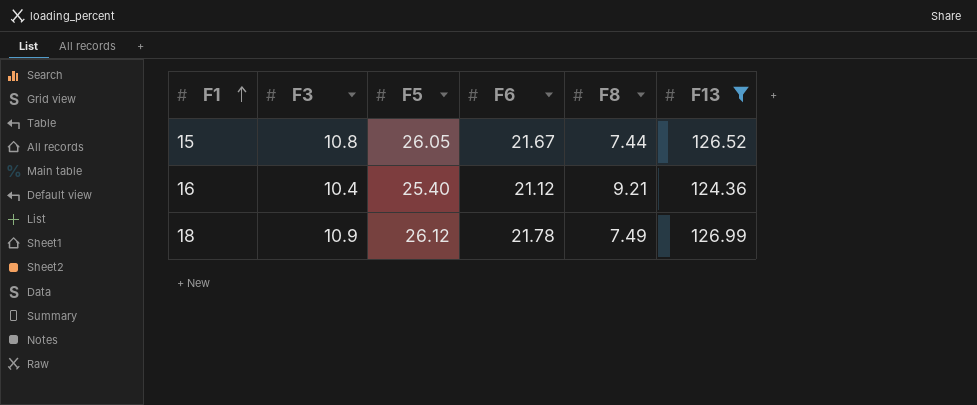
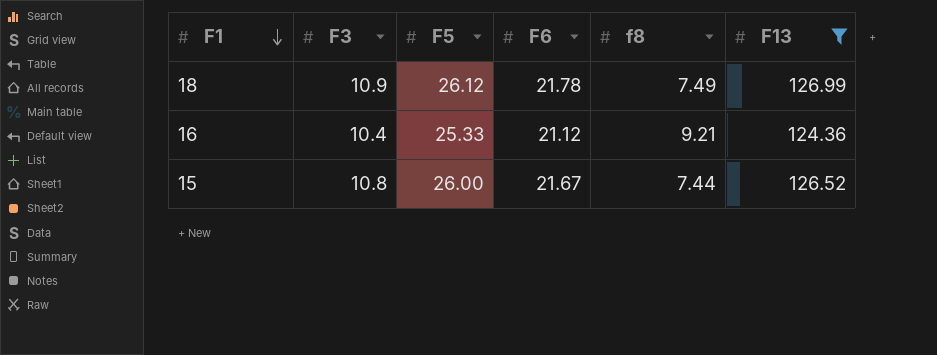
row order: F1 ascending -> F1 descending
column name: F8 -> f8
16 | F5: 25.40 -> 25.33
15 | F5: 26.05 -> 26.00

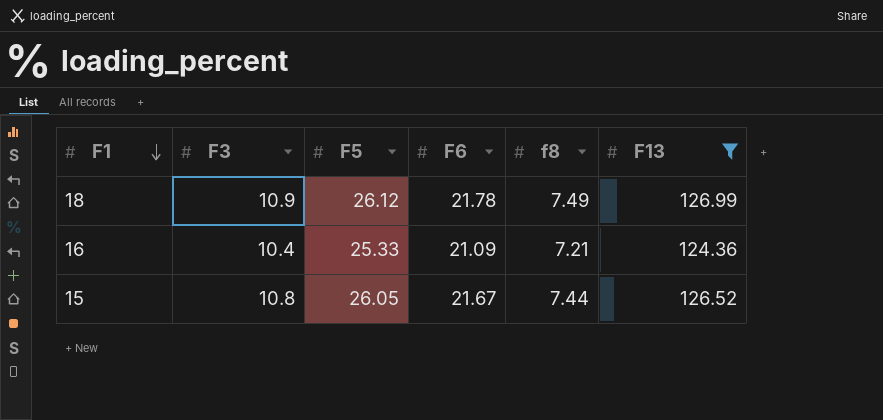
16 | F6: 21.12 -> 21.09
16 | f8: 9.21 -> 7.21
15 | F5: 26.00 -> 26.05

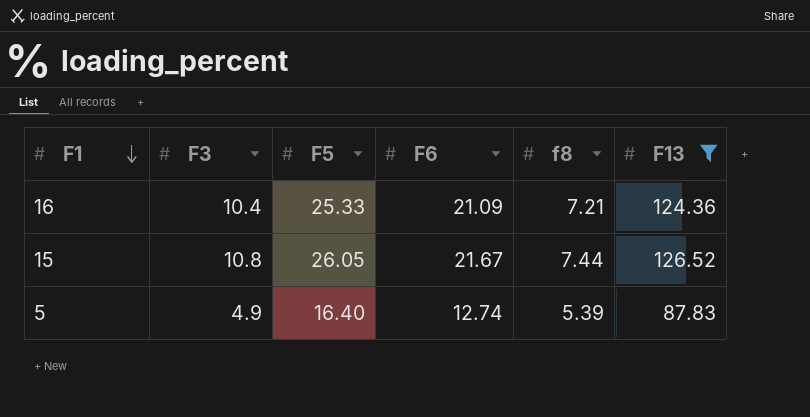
row 18: 10.9 | 26.12 | 21.78 | 7.49 | 126.99 -> none
row 5: none -> 4.9 | 16.40 | 12.74 | 5.39 | 87.83

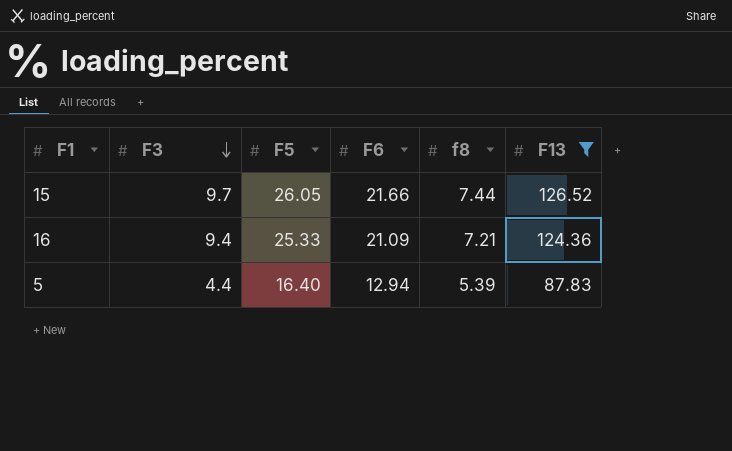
row order: F1 descending -> F3 descending
15 | F3: 10.8 -> 9.7
15 | F6: 21.67 -> 21.66
16 | F3: 10.4 -> 9.4
5 | F3: 4.9 -> 4.4
5 | F6: 12.74 -> 12.94

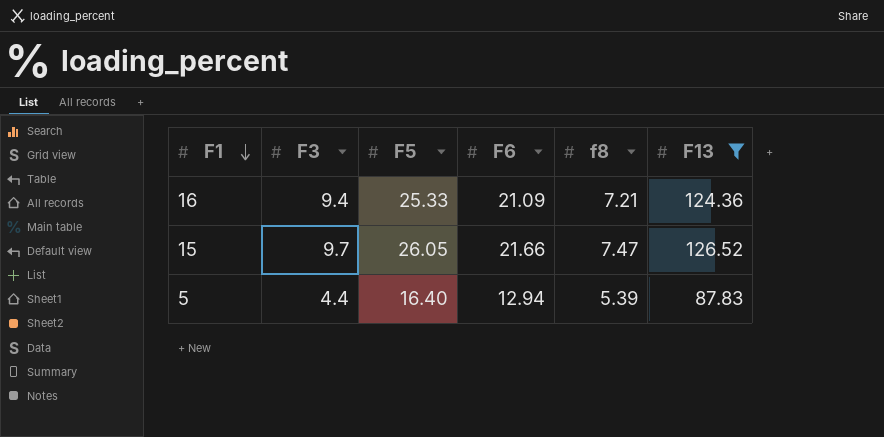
row order: F3 descending -> F1 descending
15 | f8: 7.44 -> 7.47

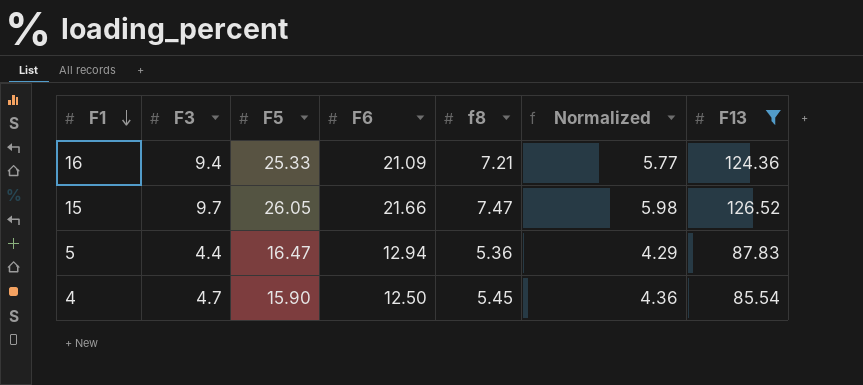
column Normalized | formula: none -> [f8] * 0.8
5 | F5: 16.40 -> 16.47
5 | f8: 5.39 -> 5.36
row 4: none -> 4.7 | 15.90 | 12.50 | 5.45 | 4.36 | 85.54

